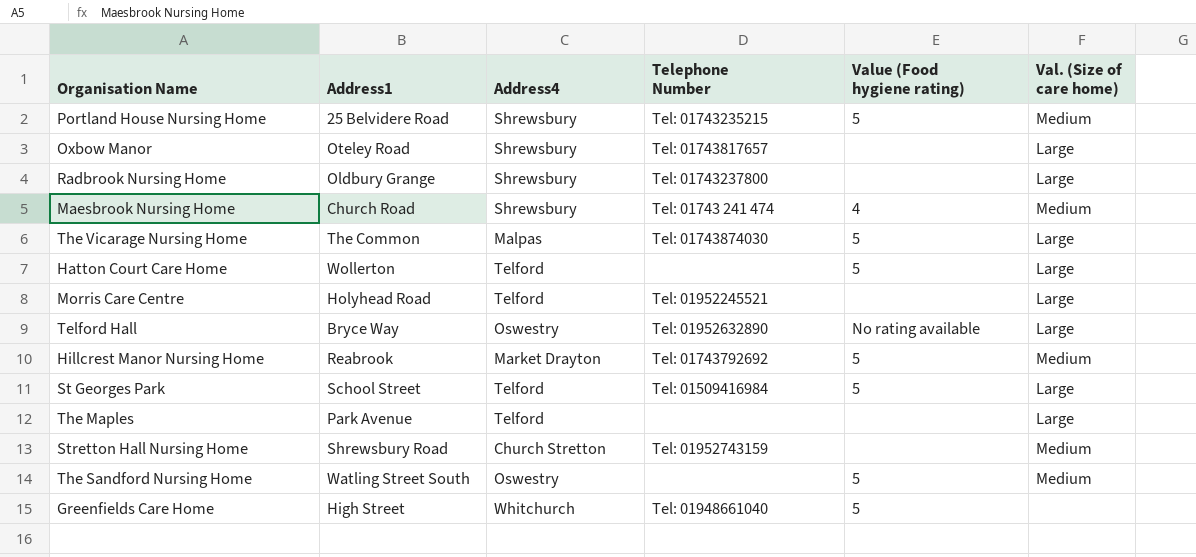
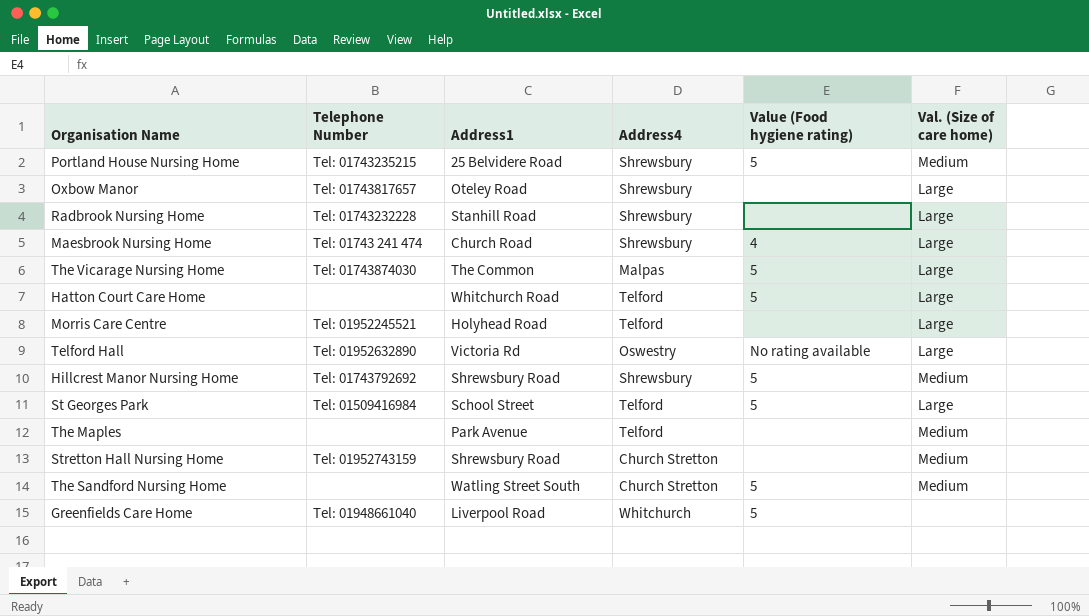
column Telephone Number | position: 4 -> 2
Radbrook Nursing Home | Telephone Number: Tel: 01743237800 -> Tel: 01743232228
Radbrook Nursing Home | Address1: Oldbury Grange -> Stanhill Road
Maesbrook Nursing Home | Val. (Size of care home): Medium -> Large
Hatton Court Care Home | Address1: Wollerton -> Whitchurch Road
Telford Hall | Address1: Bryce Way -> Victoria Rd
Hillcrest Manor Nursing Home | Address1: Reabrook -> Shrewsbury Road
Hillcrest Manor Nursing Home | Address4: Market Drayton -> Shrewsbury
The Maples | Val. (Size of care home): Large -> Medium
The Sandford Nursing Home | Address4: Oswestry -> Church Stretton
Greenfields Care Home | Address1: High Street -> Liverpool Road

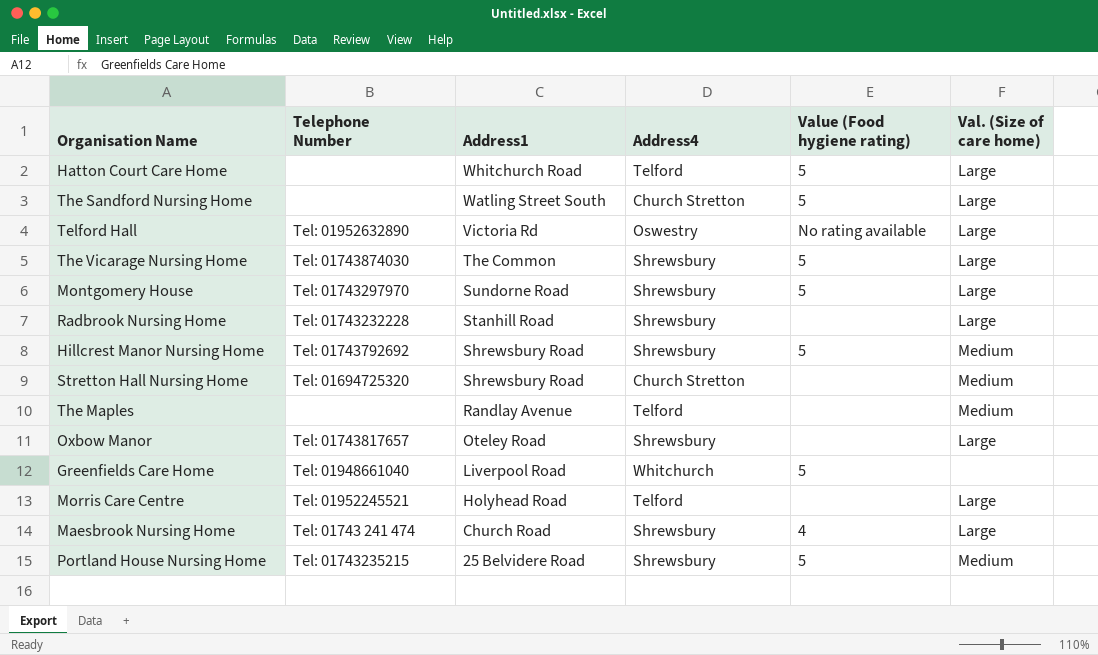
row order: none -> Address1 descending
row St Georges Park: Tel: 01509416984 | School Street | Telford | 5 | Large -> none
The Sandford Nursing Home | Val. (Size of care home): Medium -> Large
The Vicarage Nursing Home | Address4: Malpas -> Shrewsbury
row Montgomery House: none -> Tel: 01743297970 | Sundorne Road | Shrewsbury | 5 | Large
Stretton Hall Nursing Home | Telephone Number: Tel: 01952743159 -> Tel: 01694725320
The Maples | Address1: Park Avenue -> Randlay Avenue

